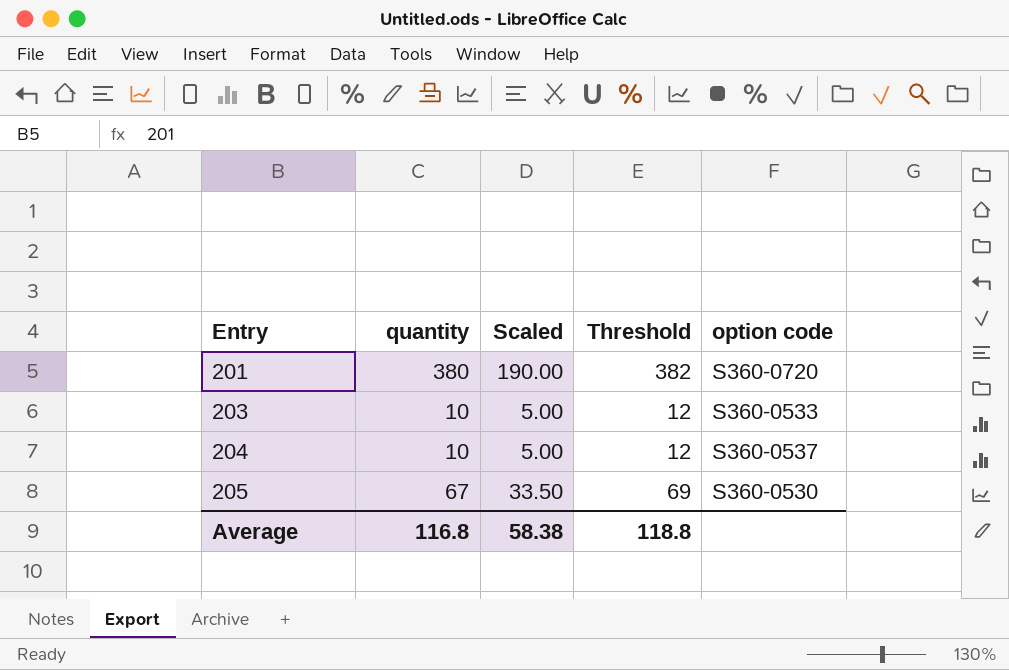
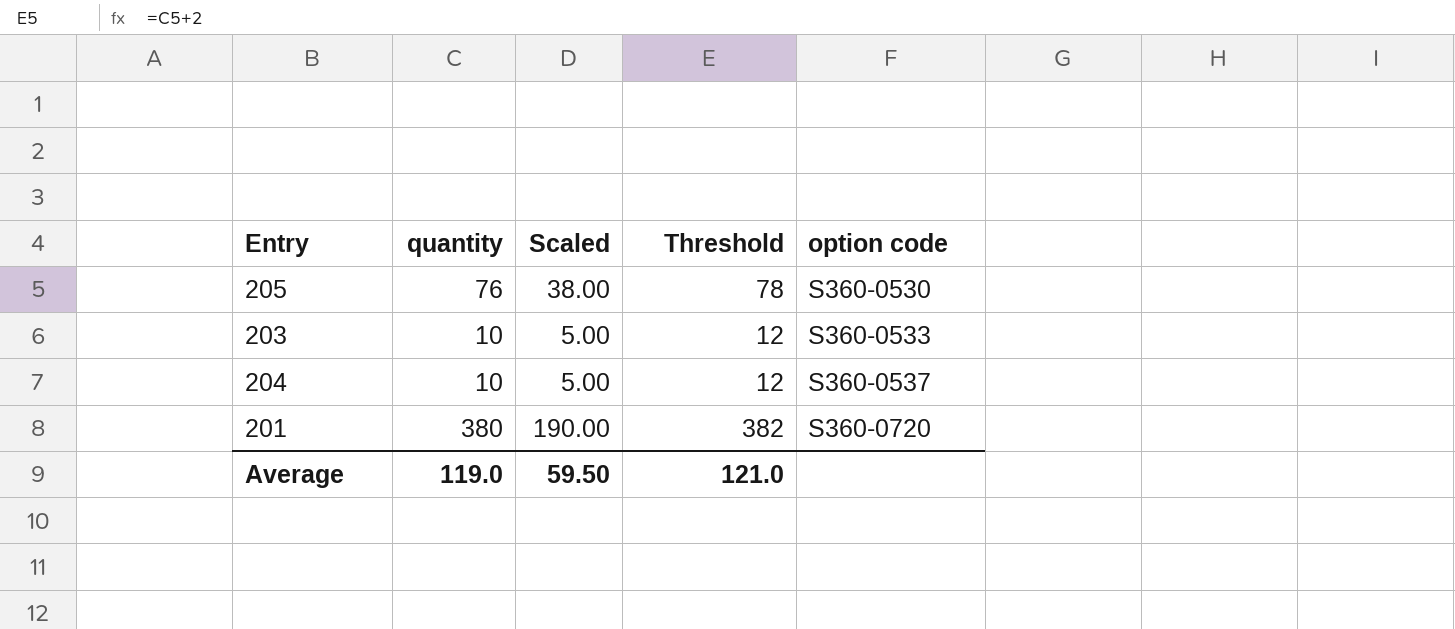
row order: Entry ascending -> option code ascending
205 | quantity: 67 -> 76
205 | Scaled: 33.50 -> 38.00
205 | Threshold: 69 -> 78
Average | quantity: 116.8 -> 119.0
Average | Scaled: 58.38 -> 59.50
Average | Threshold: 118.8 -> 121.0

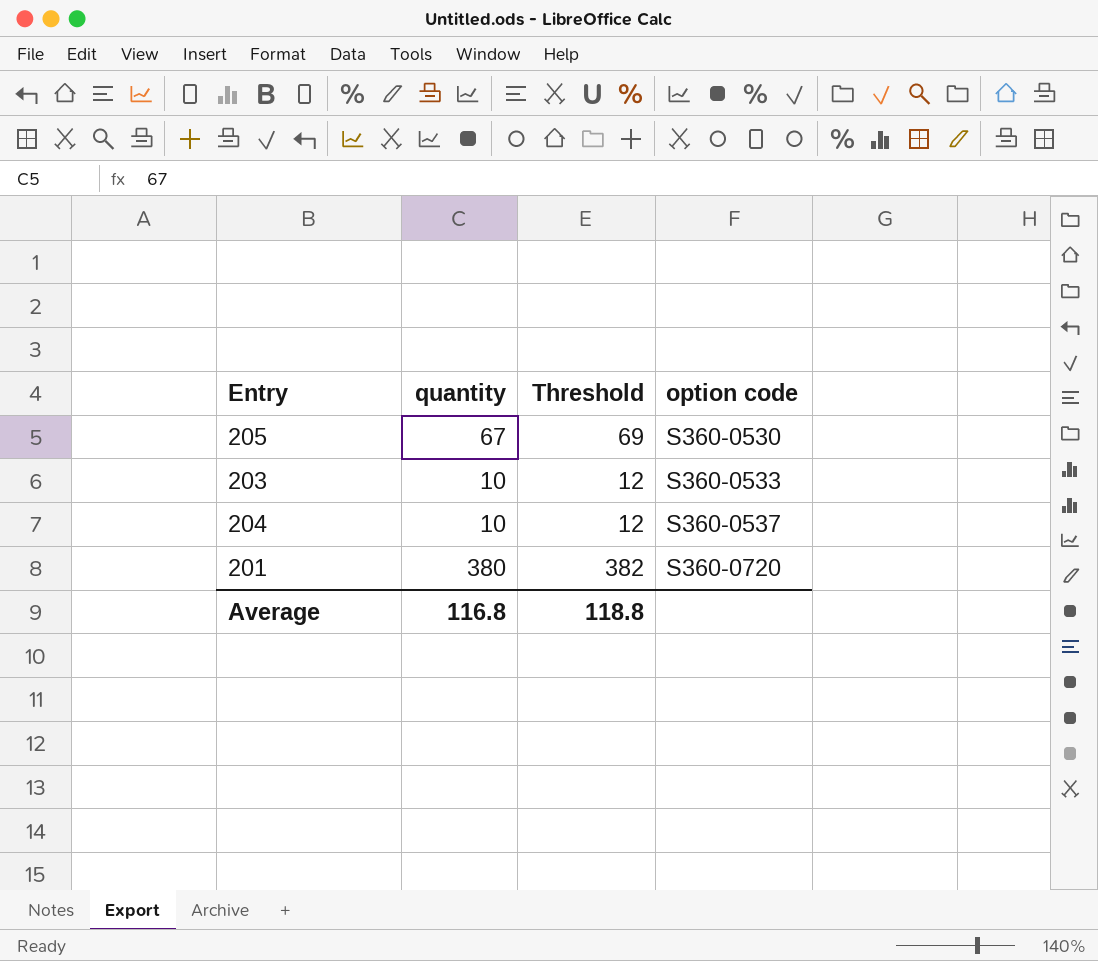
column Scaled | formula: [quantity] * 0.5 -> none
205 | quantity: 76 -> 67
205 | Threshold: 78 -> 69
Average | quantity: 119.0 -> 116.8
Average | Threshold: 121.0 -> 118.8

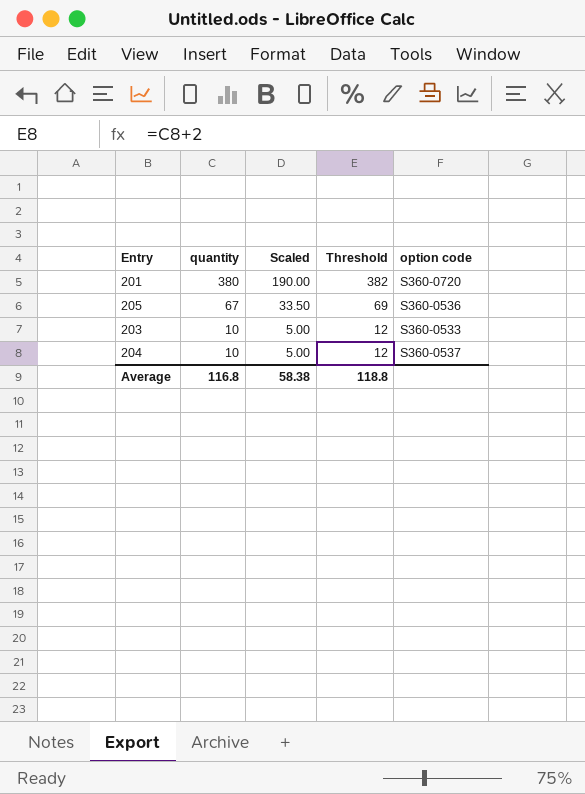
row order: option code ascending -> quantity descending
column Scaled | formula: none -> [quantity] * 0.5
205 | option code: S360-0530 -> S360-0536

